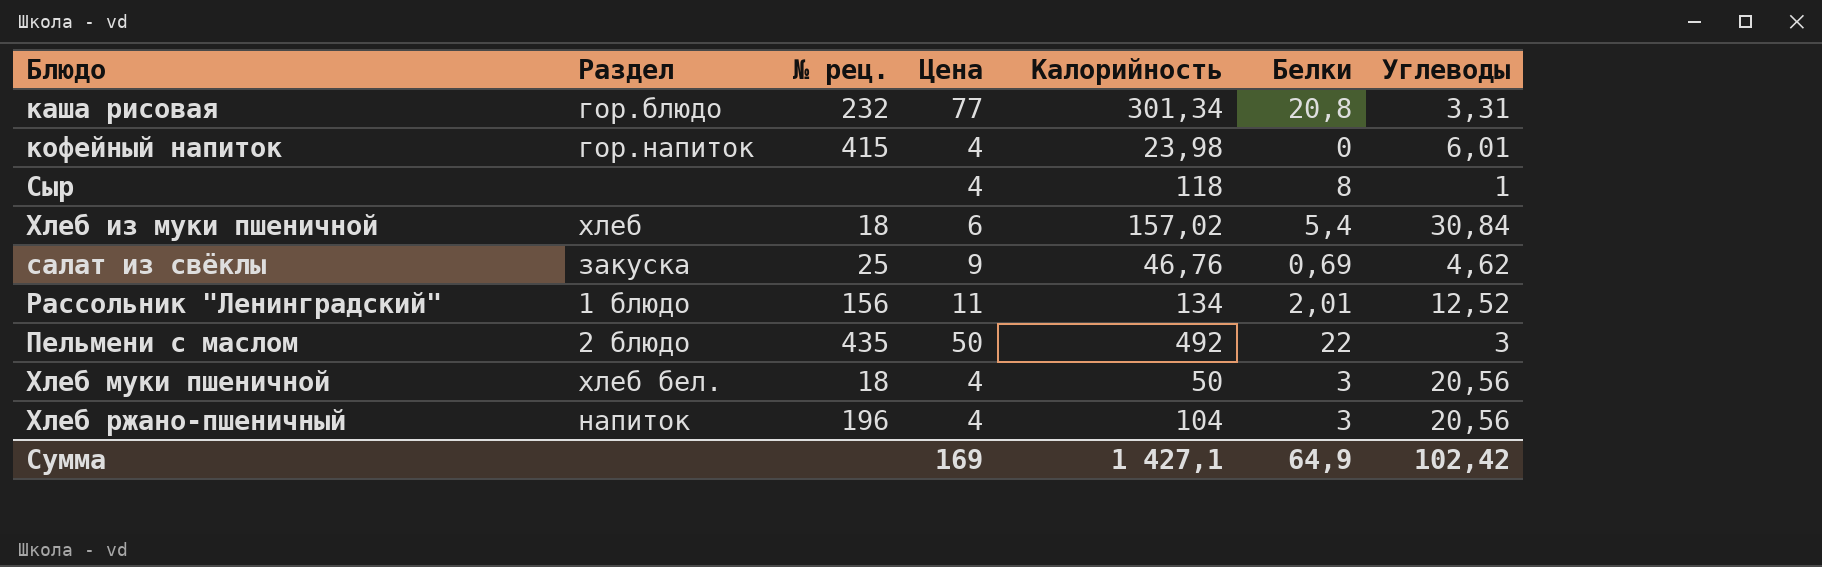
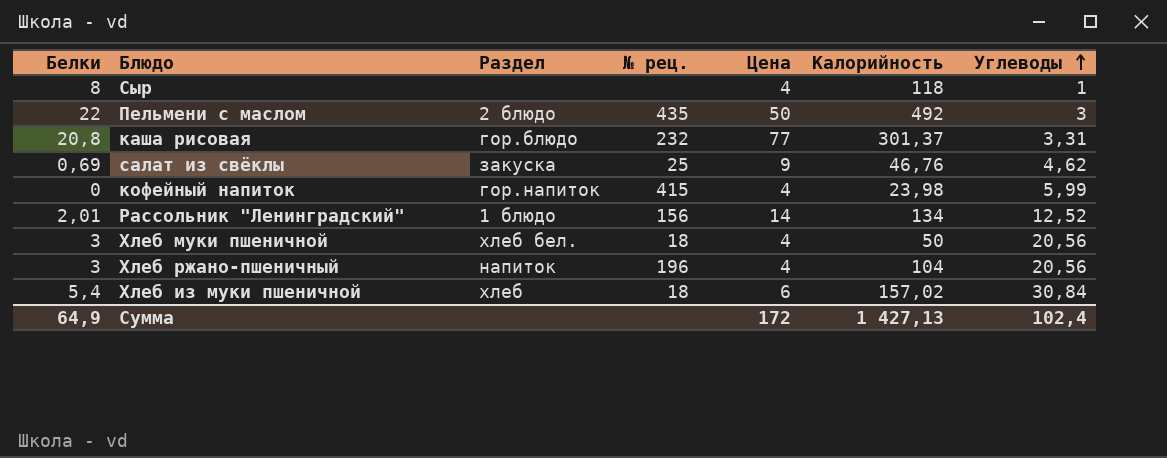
row order: none -> Углеводы ascending
column Белки | position: 6 -> 1
каша рисовая | Калорийность: 301,34 -> 301,37
кофейный напиток | Углеводы: 6,01 -> 5,99
Рассольник "Ленинградский" | Цена: 11 -> 14
Сумма | Цена: 169 -> 172
Сумма | Калорийность: 1 427,1 -> 1 427,13
Сумма | Углеводы: 102,42 -> 102,4

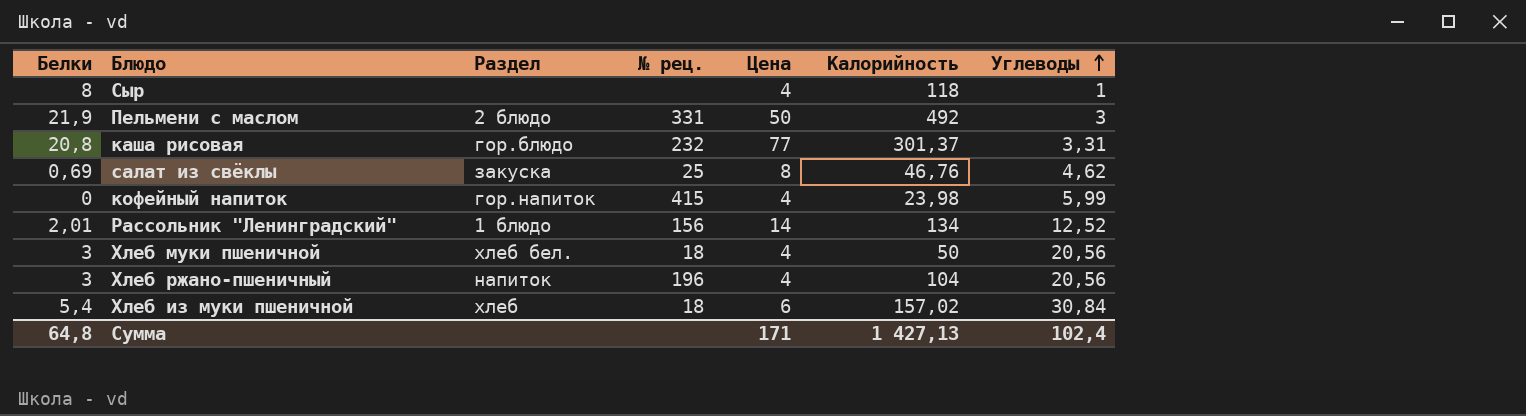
Пельмени с маслом | Белки: 22 -> 21,9
Пельмени с маслом | № рец.: 435 -> 331
салат из свёклы | Цена: 9 -> 8
Сумма | Белки: 64,9 -> 64,8
Сумма | Цена: 172 -> 171

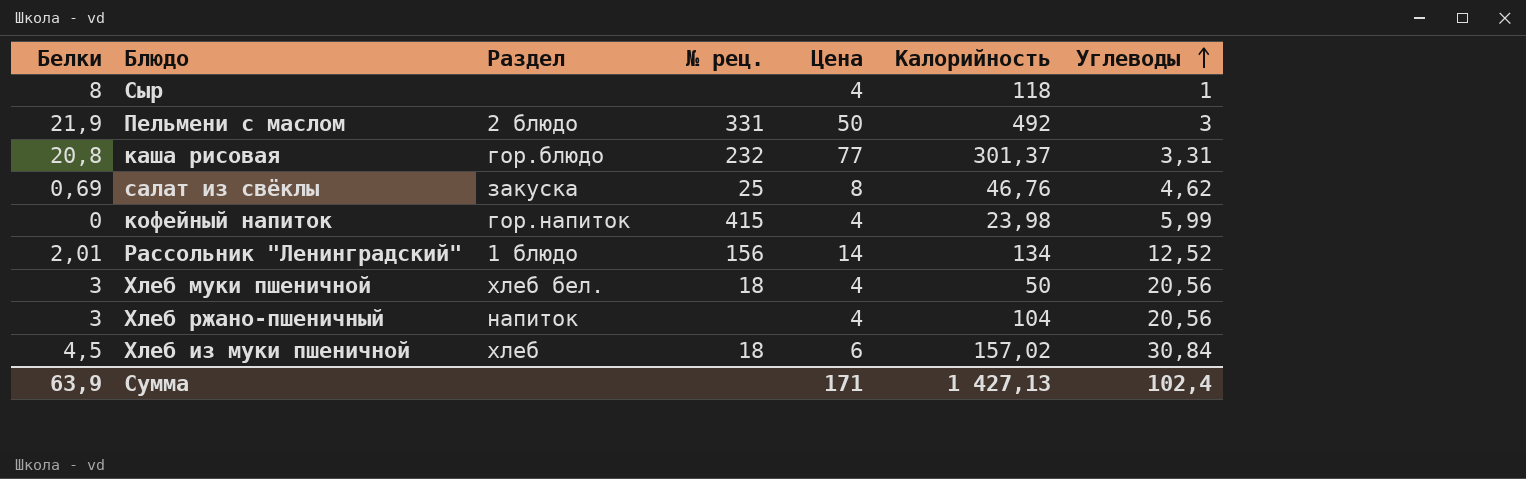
Хлеб ржано-пшеничный | № рец.: 196 -> none
Хлеб из муки пшеничной | Белки: 5,4 -> 4,5
Сумма | Белки: 64,8 -> 63,9

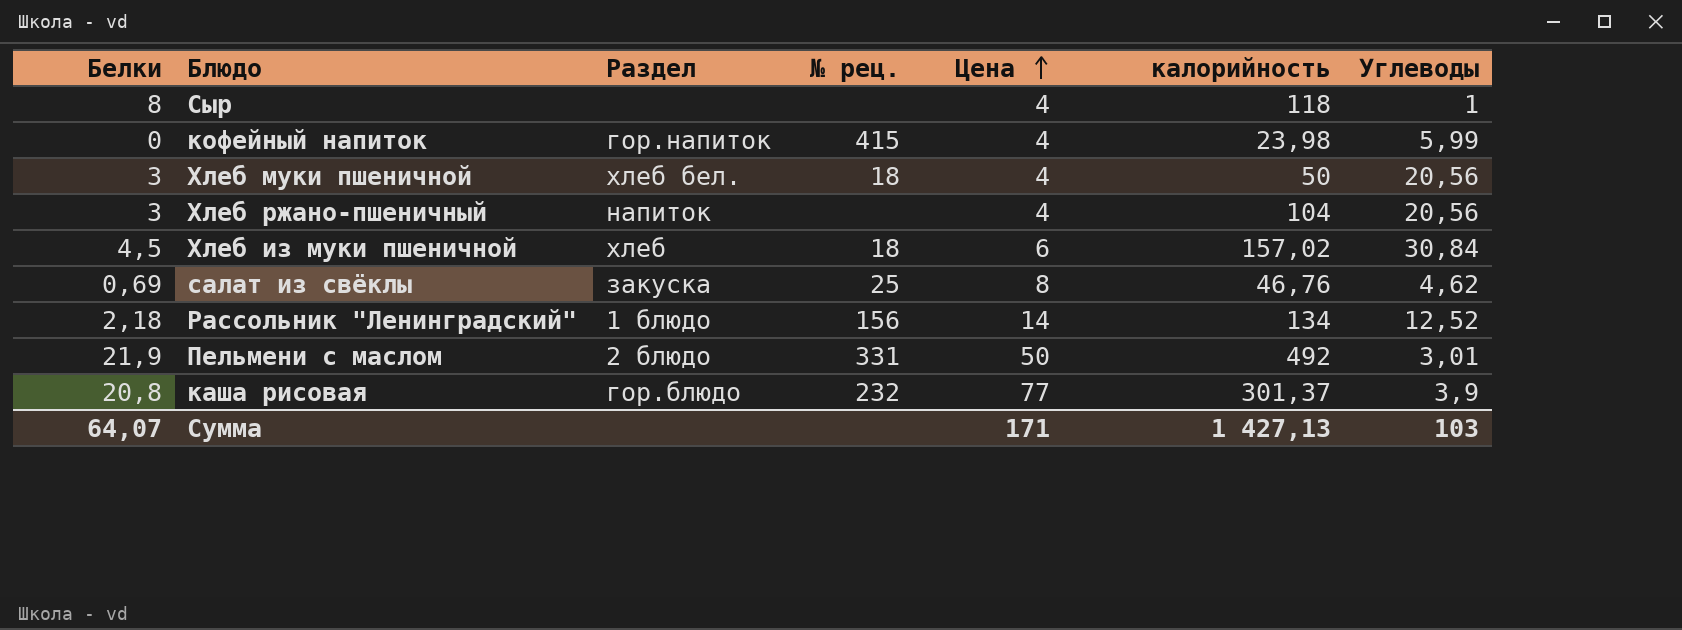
row order: Углеводы ascending -> Цена ascending
column name: Калорийность -> калорийность
Рассольник "Ленинградский" | Белки: 2,01 -> 2,18
Пельмени с маслом | Углеводы: 3 -> 3,01
каша рисовая | Углеводы: 3,31 -> 3,9
Сумма | Белки: 63,9 -> 64,07
Сумма | Углеводы: 102,4 -> 103

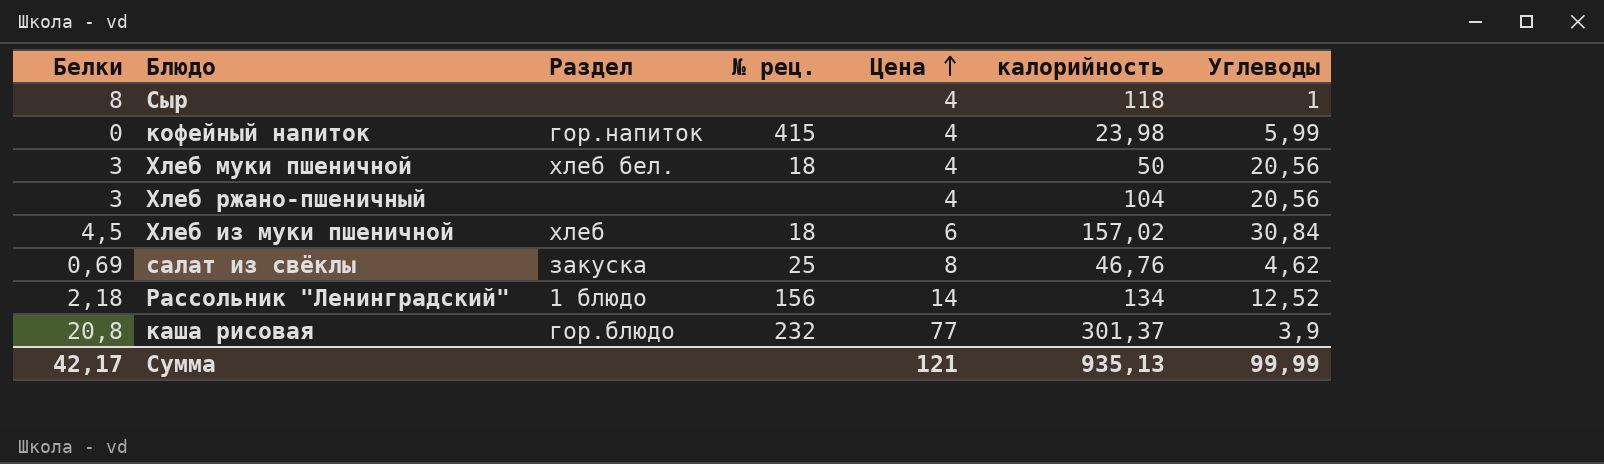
row Пельмени с маслом: 21,9 | 2 блюдо | 331 | 50 | 492 | 3,01 -> none
Хлеб ржано-пшеничный | Раздел: напиток -> none
Сумма | Белки: 64,07 -> 42,17
Сумма | Цена: 171 -> 121
Сумма | калорийность: 1 427,13 -> 935,13
Сумма | Углеводы: 103 -> 99,99

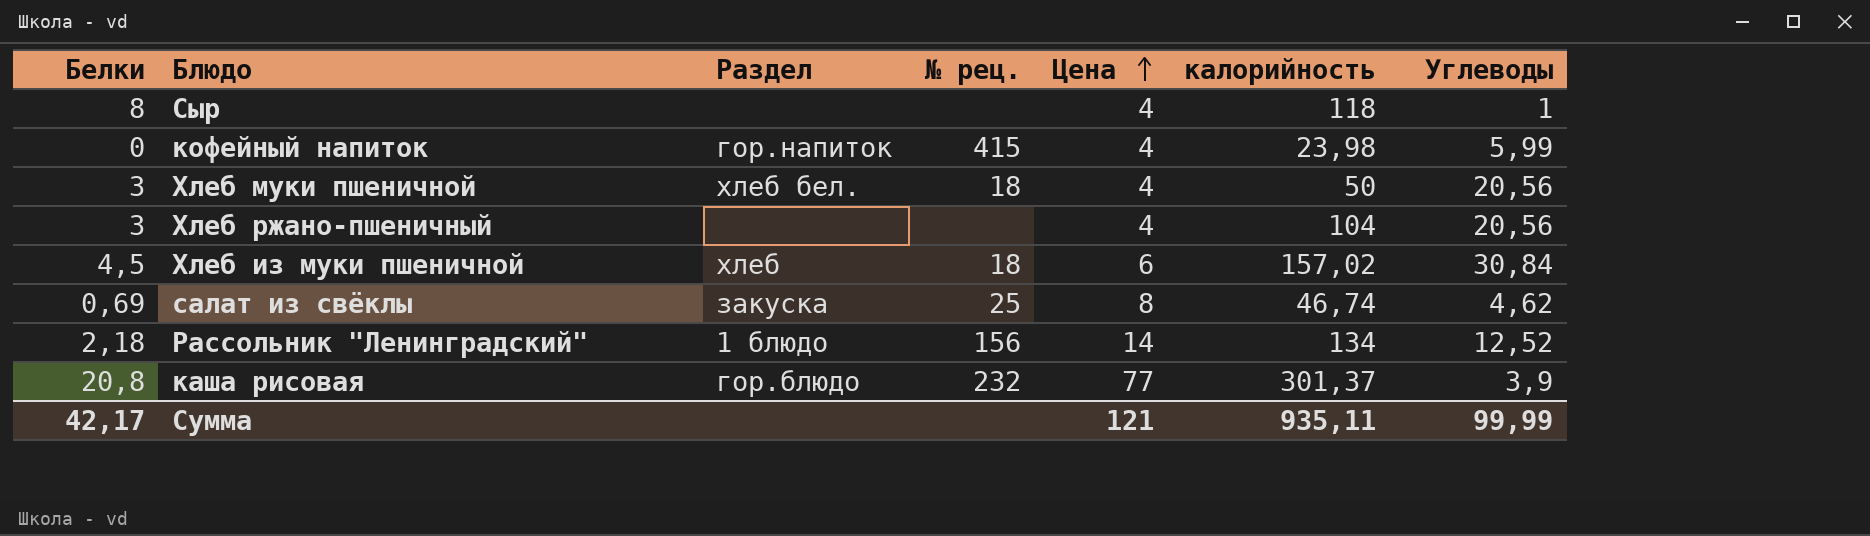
салат из свёклы | калорийность: 46,76 -> 46,74
Сумма | калорийность: 935,13 -> 935,11

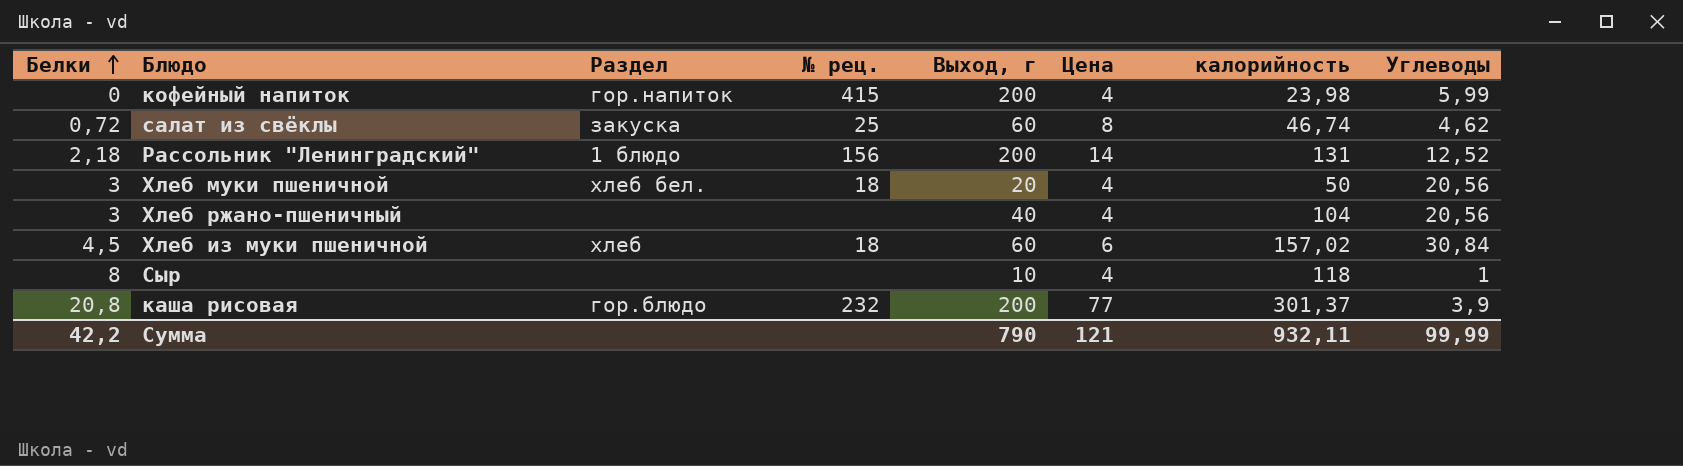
row order: Цена ascending -> Белки ascending
column Выход, г | position: none -> 5
салат из свёклы | Белки: 0,69 -> 0,72
Рассольник "Ленинградский" | калорийность: 134 -> 131
Сумма | Белки: 42,17 -> 42,2
Сумма | калорийность: 935,11 -> 932,11

